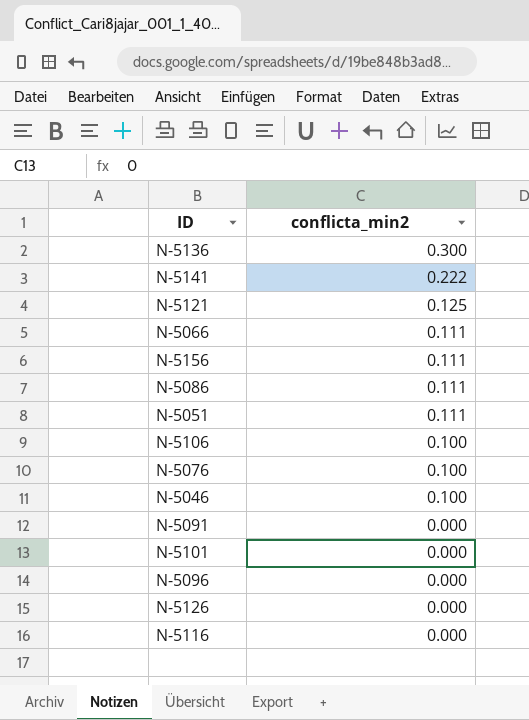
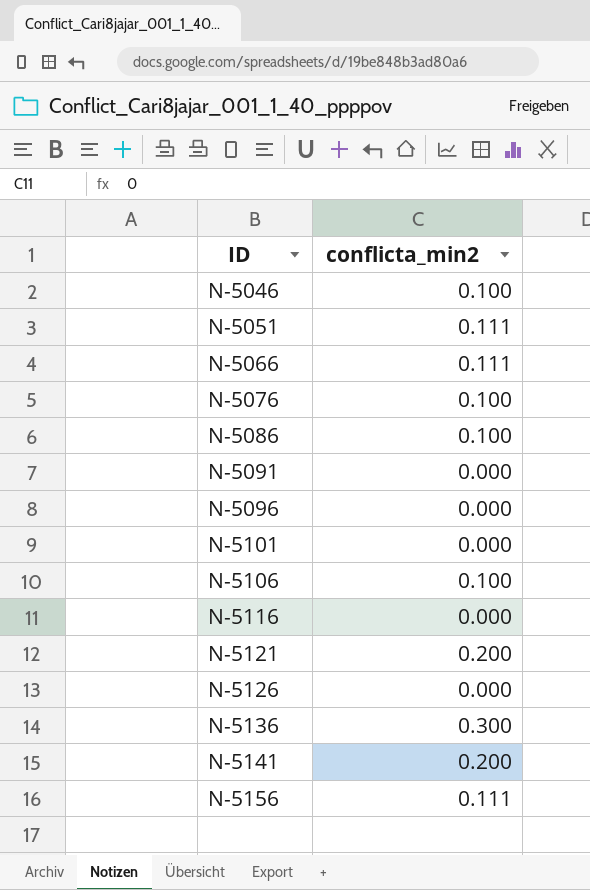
row order: conflicta_min2 descending -> ID ascending
N-5086 | conflicta_min2: 0.111 -> 0.100
N-5121 | conflicta_min2: 0.125 -> 0.200
N-5141 | conflicta_min2: 0.222 -> 0.200

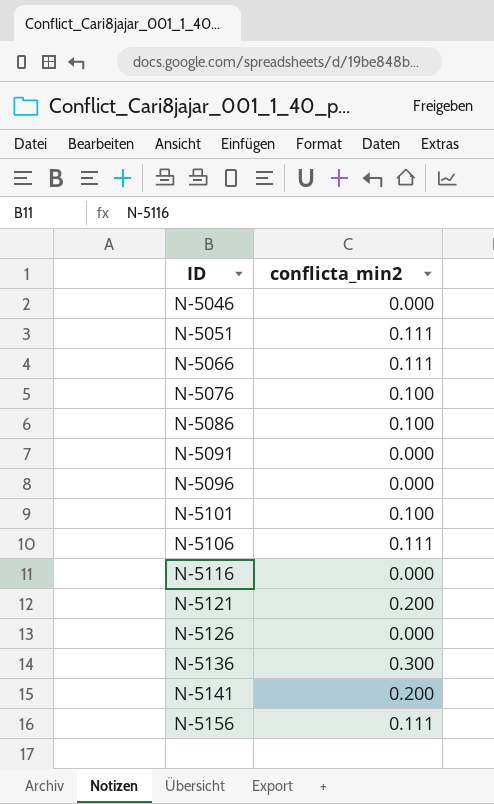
N-5046 | conflicta_min2: 0.100 -> 0.000
N-5101 | conflicta_min2: 0.000 -> 0.100
N-5106 | conflicta_min2: 0.100 -> 0.111

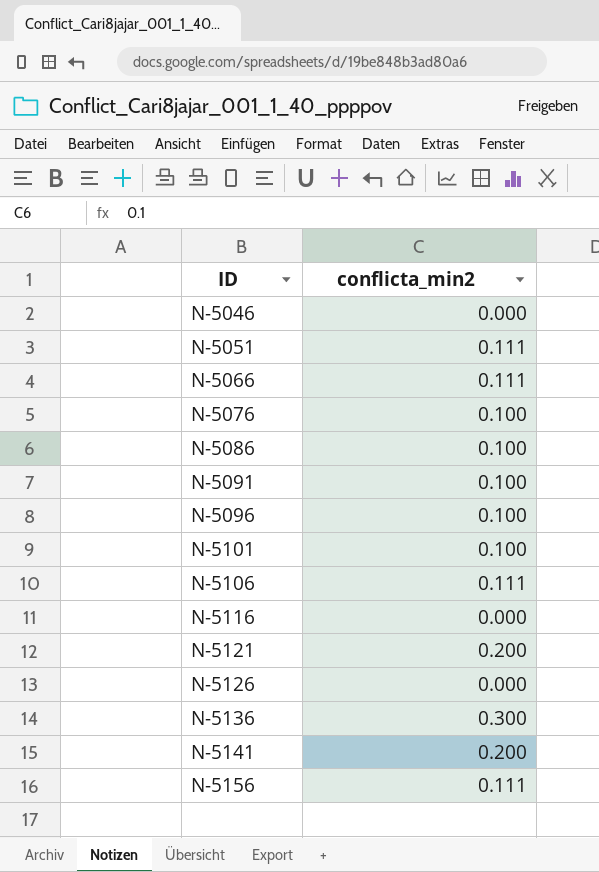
N-5091 | conflicta_min2: 0.000 -> 0.100
N-5096 | conflicta_min2: 0.000 -> 0.100

